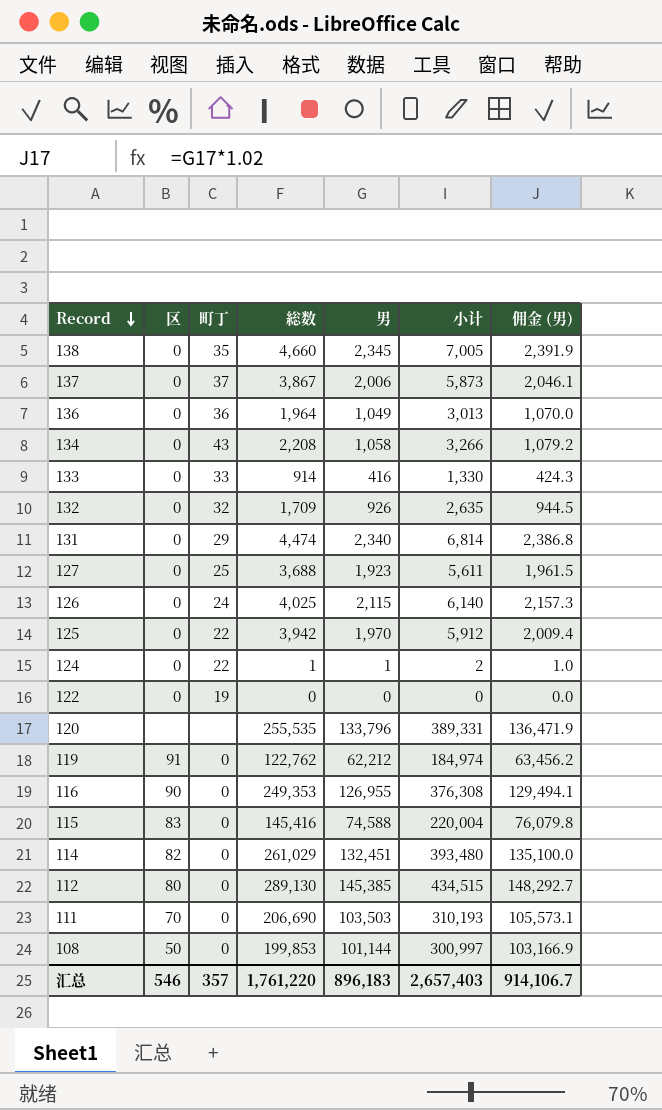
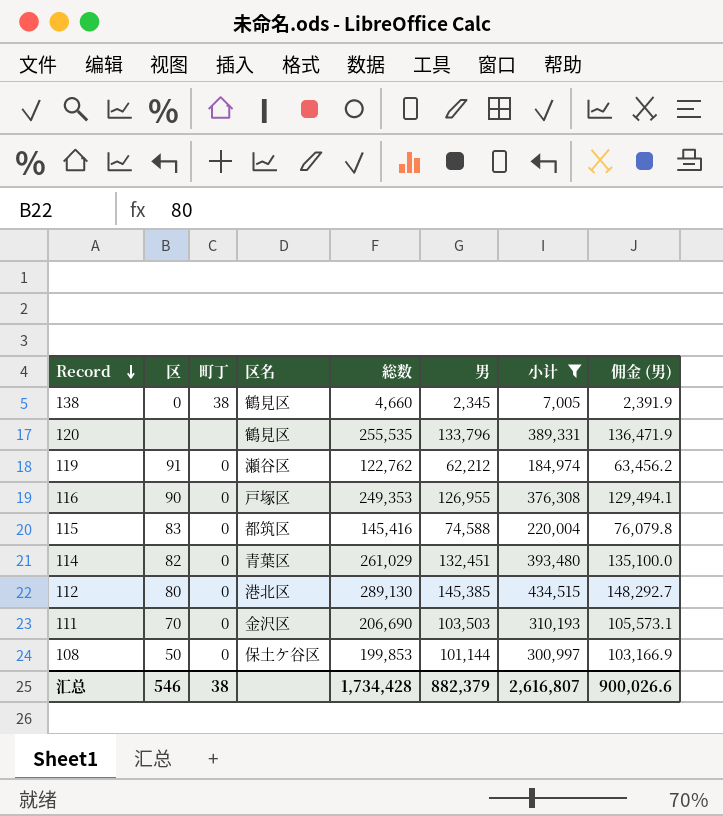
filter: none -> 小计 >= 7,005
column 区名 | position: none -> 4
138 | 町丁: 35 -> 38
汇总 | 町丁: 357 -> 38
汇总 | 総数: 1,761,220 -> 1,734,428
汇总 | 男: 896,183 -> 882,379
汇总 | 小计: 2,657,403 -> 2,616,807
汇总 | 佣金 (男): 914,106.7 -> 900,026.6

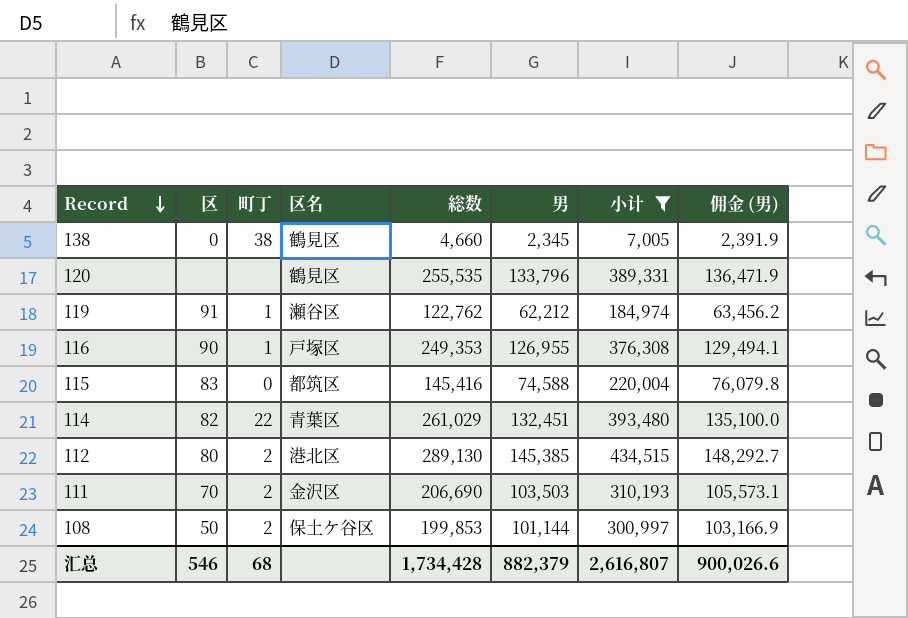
119 | 町丁: 0 -> 1
116 | 町丁: 0 -> 1
114 | 町丁: 0 -> 22
112 | 町丁: 0 -> 2
111 | 町丁: 0 -> 2
108 | 町丁: 0 -> 2
汇总 | 町丁: 38 -> 68

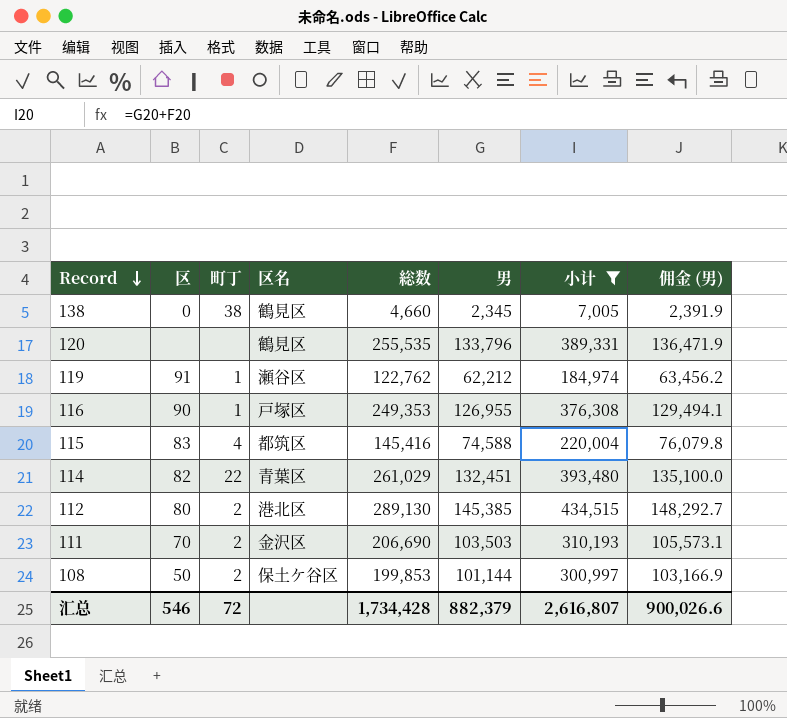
115 | 町丁: 0 -> 4
汇总 | 町丁: 68 -> 72

